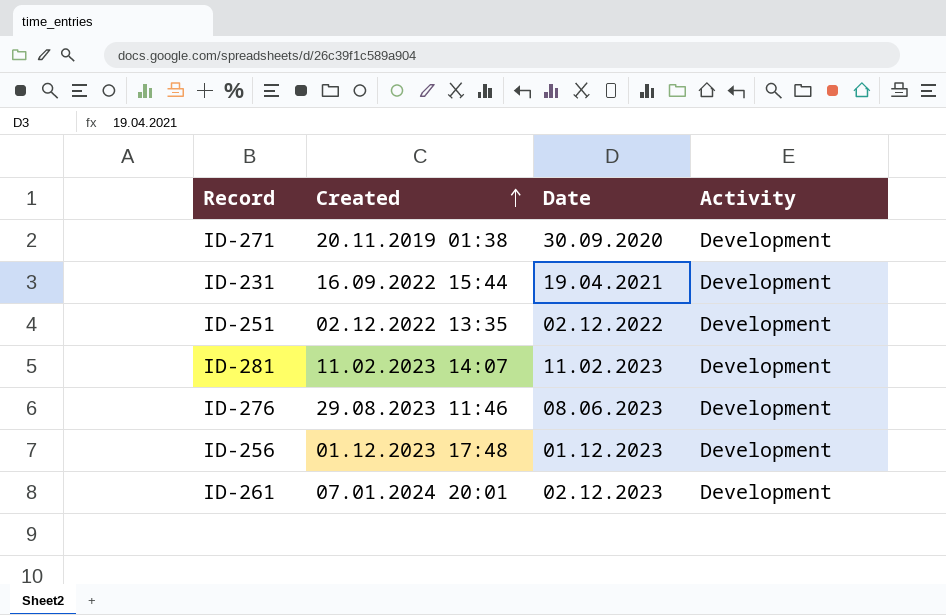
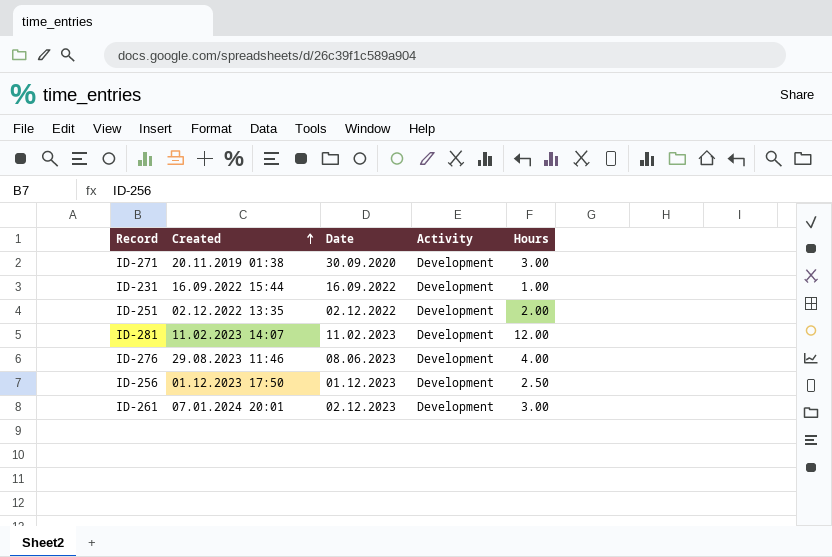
column Hours | position: none -> 5
ID-231 | Date: 19.04.2021 -> 16.09.2022
ID-256 | Created: 01.12.2023 17:48 -> 01.12.2023 17:50

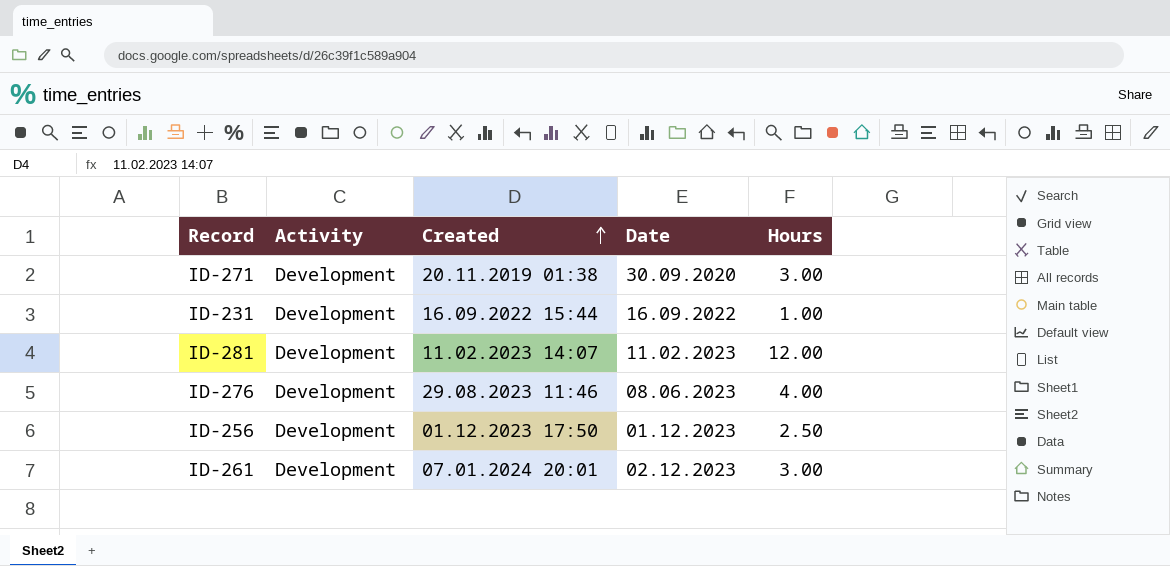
column Activity | position: 4 -> 2
row ID-251: 02.12.2022 13:35 | 02.12.2022 | Development | 2.00 -> none

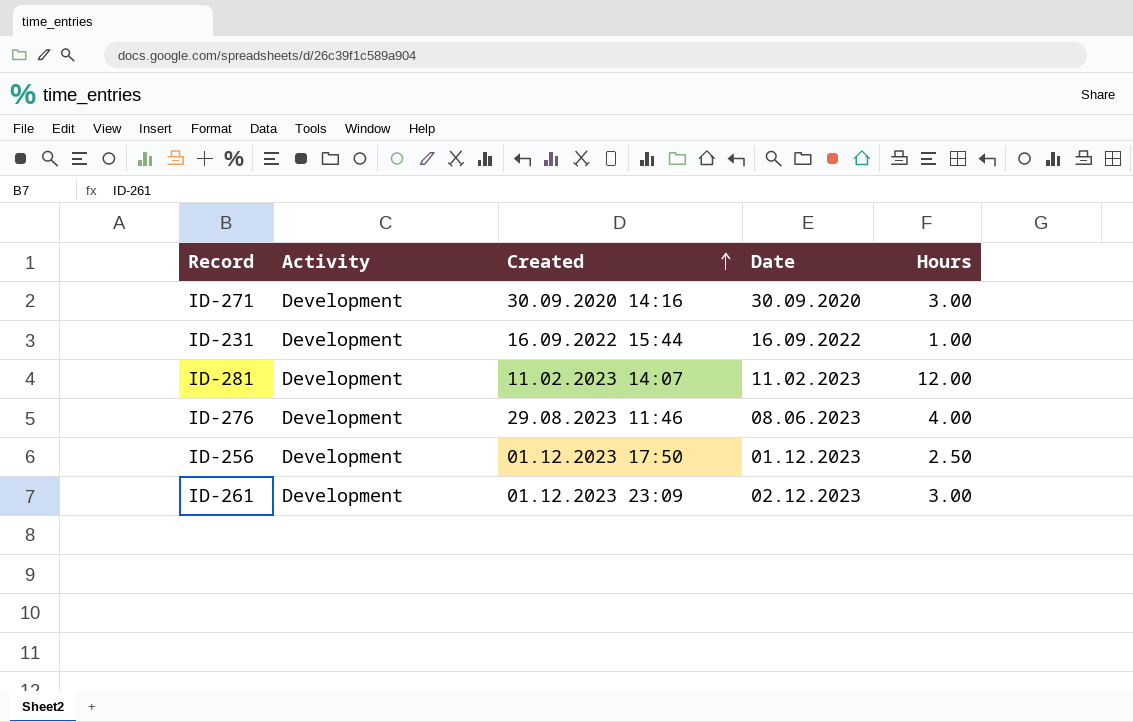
ID-271 | Created: 20.11.2019 01:38 -> 30.09.2020 14:16
ID-261 | Created: 07.01.2024 20:01 -> 01.12.2023 23:09

